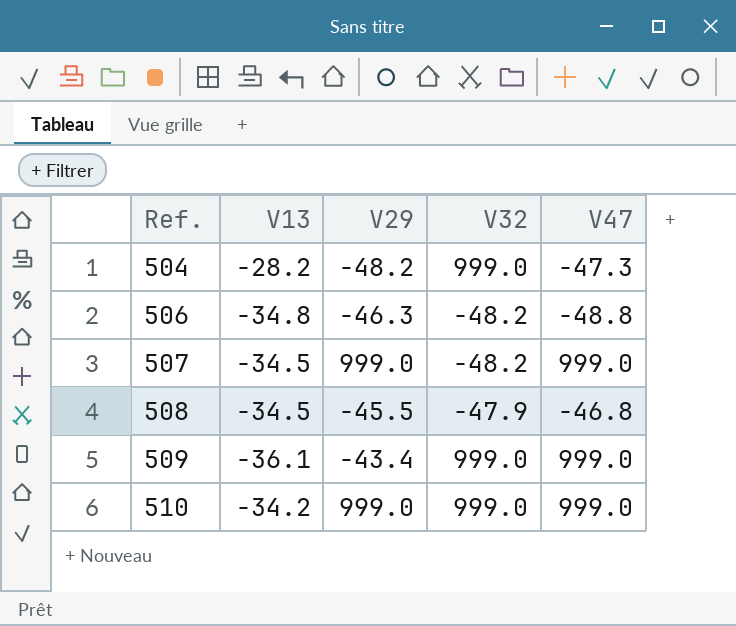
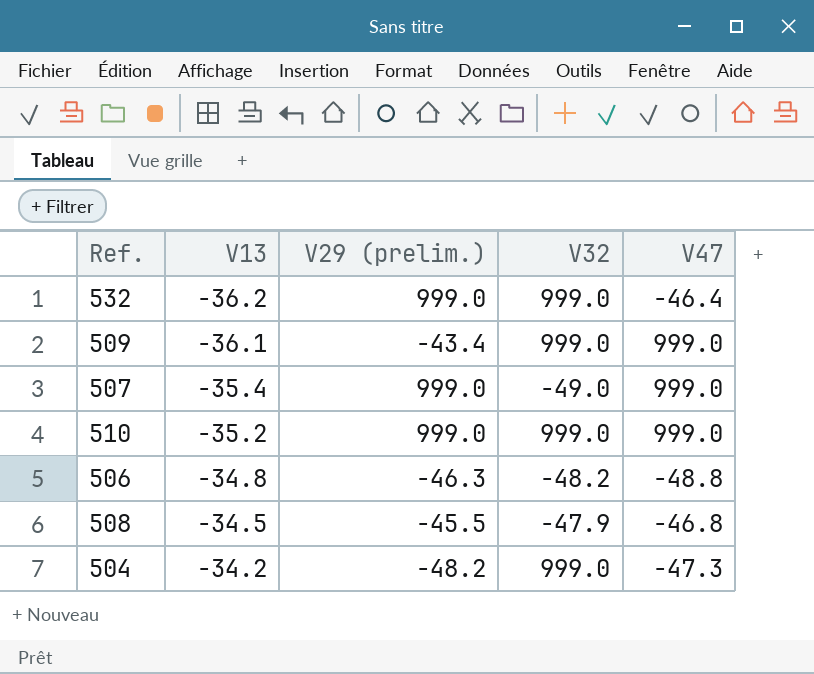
row order: Ref. ascending -> V13 ascending
column name: V29 -> V29 (prelim.)
row 532: none -> -36.2 | 999.0 | 999.0 | -46.4
507 | V13: -34.5 -> -35.4
507 | V32: -48.2 -> -49.0
510 | V13: -34.2 -> -35.2
504 | V13: -28.2 -> -34.2

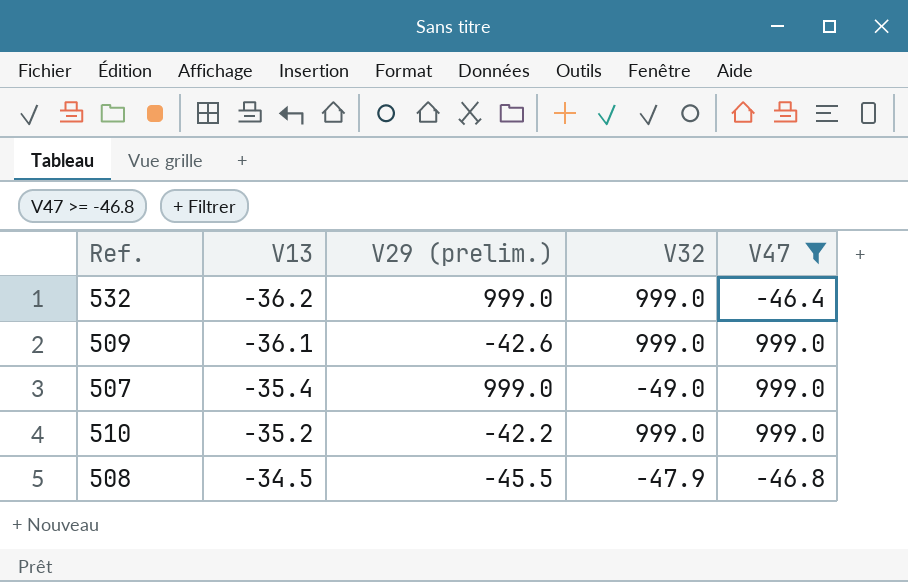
filter: none -> V47 >= -46.8
509 | V29 (prelim.): -43.4 -> -42.6
510 | V29 (prelim.): 999.0 -> -42.2

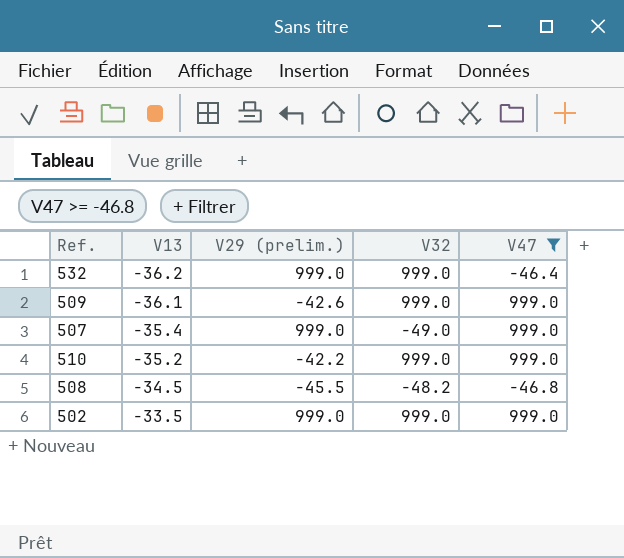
508 | V32: -47.9 -> -48.2
row 502: none -> -33.5 | 999.0 | 999.0 | 999.0

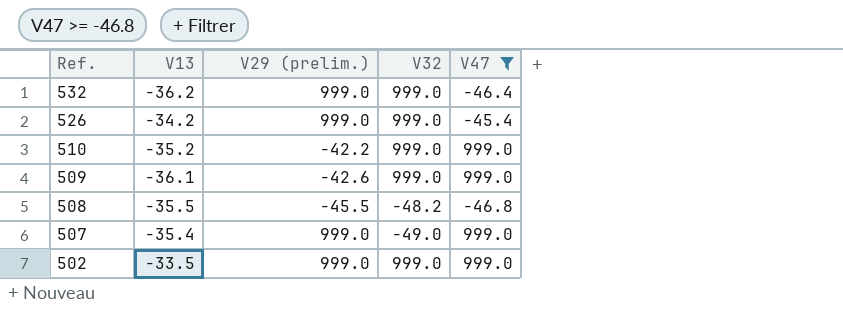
row order: V13 ascending -> Ref. descending
row 526: none -> -34.2 | 999.0 | 999.0 | -45.4
508 | V13: -34.5 -> -35.5

